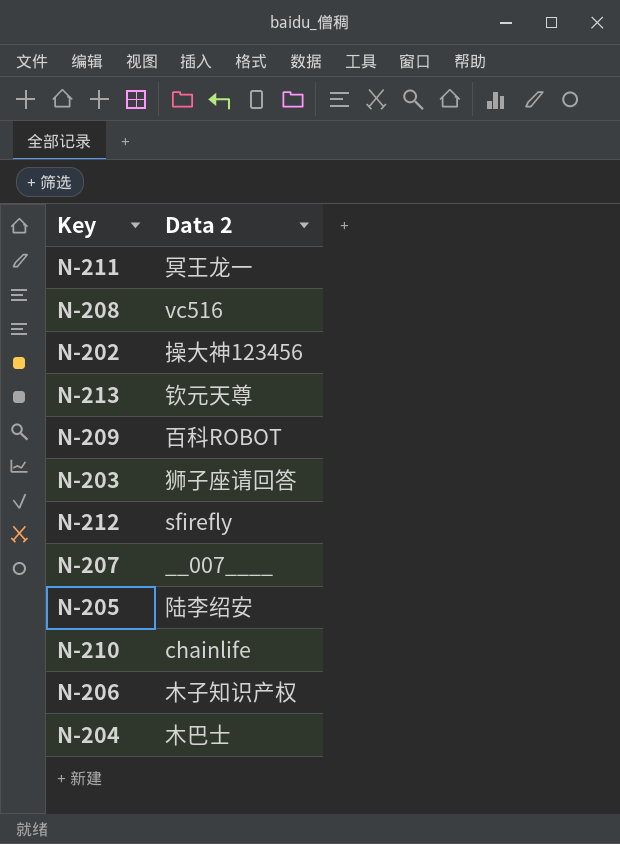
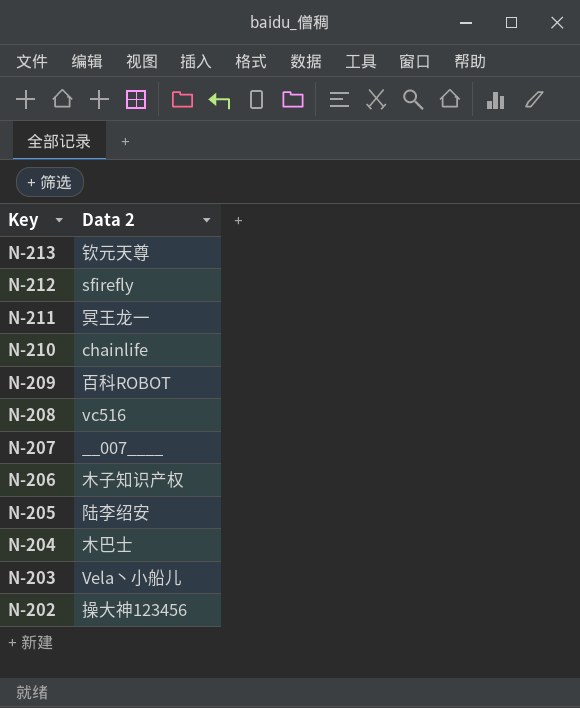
row order: none -> Key descending
N-203 | Data 2: 狮子座请回答 -> Vela丶小船儿

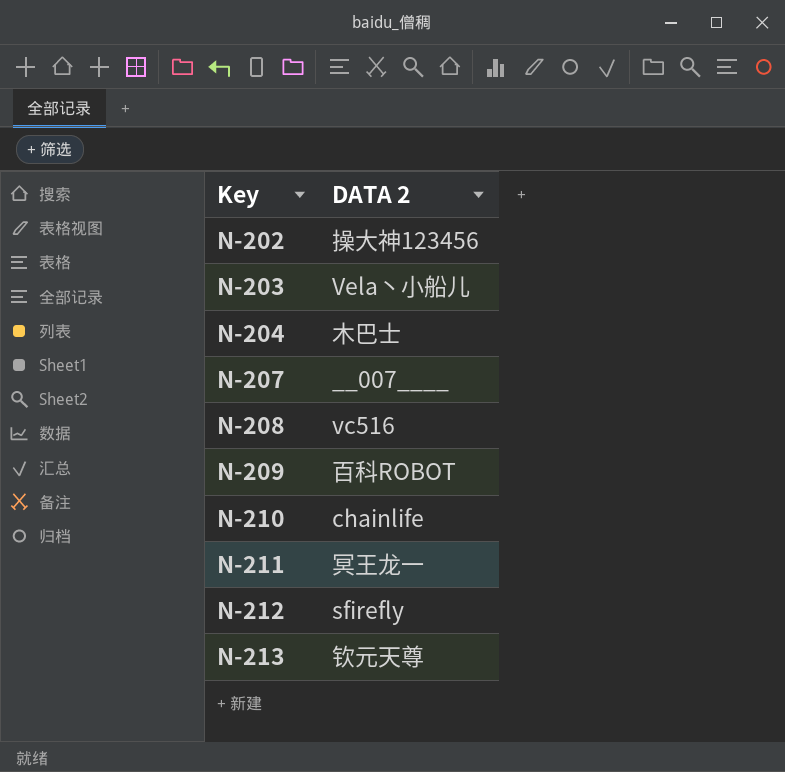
row order: Key descending -> Key ascending
column name: Data 2 -> DATA 2
row N-206: 木子知识产权 -> none
row N-205: 陆李绍安 -> none

